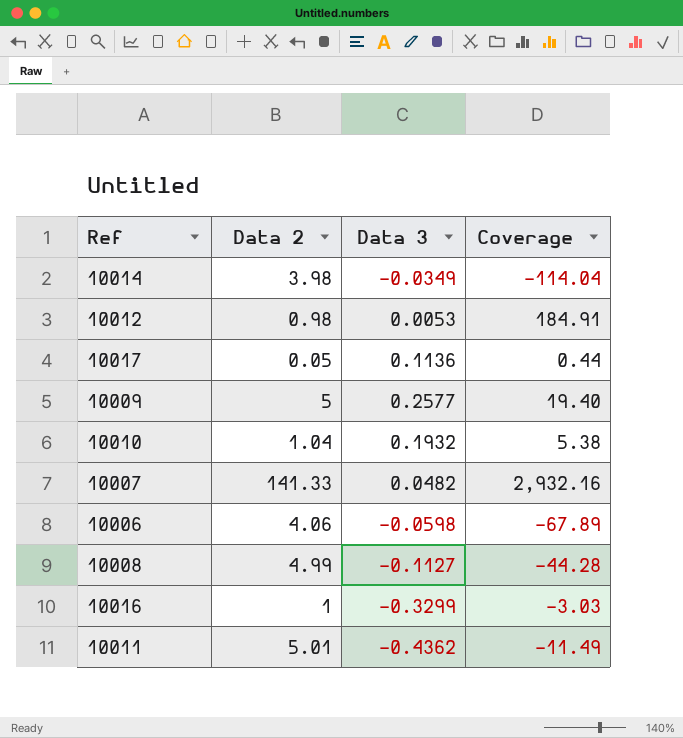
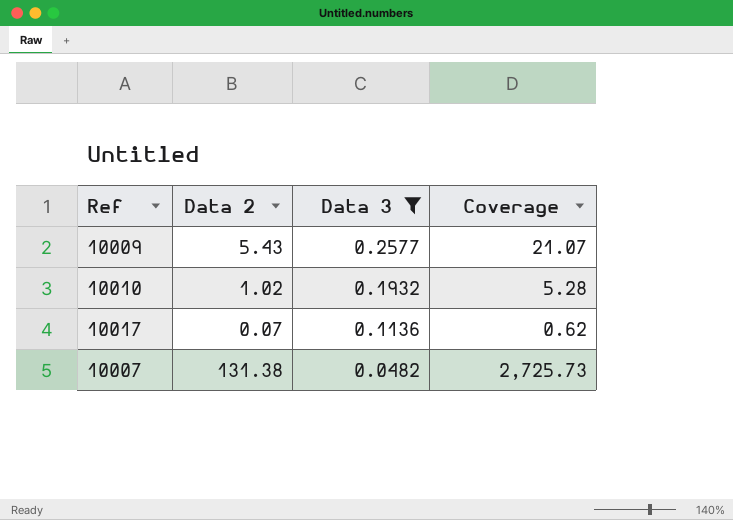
filter: none -> Data 3 >= 0.0482
row order: none -> Data 3 descending
10009 | Data 2: 5 -> 5.43
10009 | Coverage: 19.40 -> 21.07
10010 | Data 2: 1.04 -> 1.02
10010 | Coverage: 5.38 -> 5.28
10017 | Data 2: 0.05 -> 0.07
10017 | Coverage: 0.44 -> 0.62
10007 | Data 2: 141.33 -> 131.38
10007 | Coverage: 2,932.16 -> 2,725.73

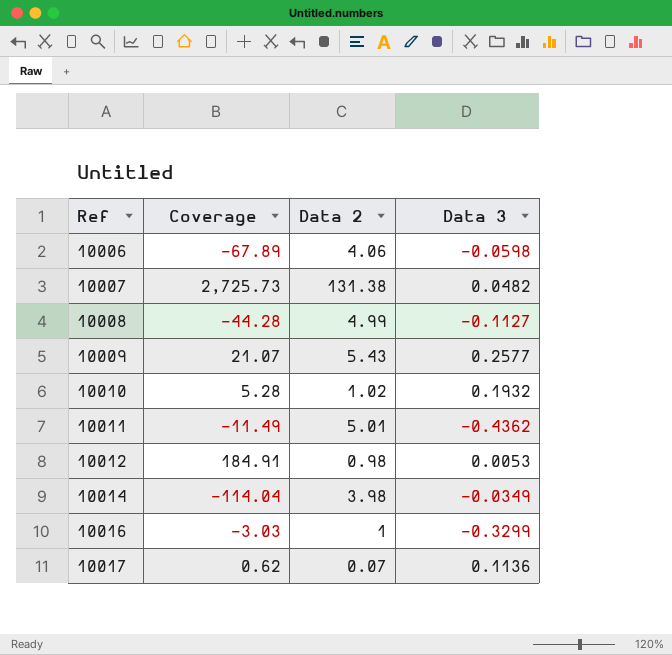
filter: Data 3 >= 0.0482 -> none
row order: Data 3 descending -> Ref ascending
column Coverage | position: 4 -> 2

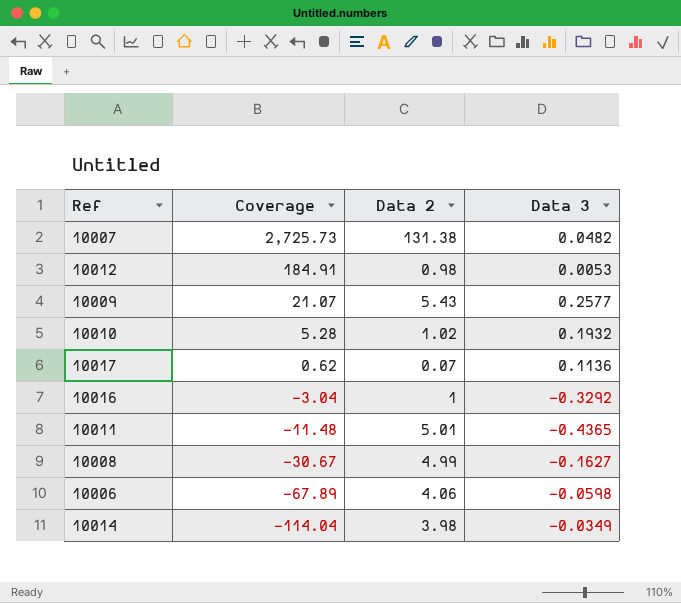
row order: Ref ascending -> Coverage descending
10016 | Coverage: -3.03 -> -3.04
10016 | Data 3: -0.3299 -> -0.3292
10011 | Coverage: -11.49 -> -11.48
10011 | Data 3: -0.4362 -> -0.4365
10008 | Coverage: -44.28 -> -30.67
10008 | Data 3: -0.1127 -> -0.1627

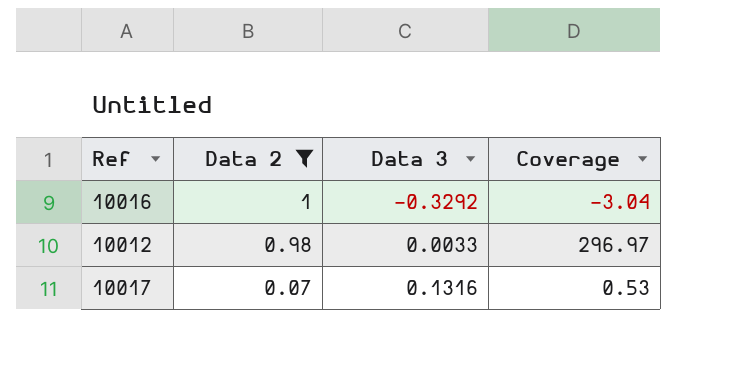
filter: none -> Data 2 <= 1
row order: Coverage descending -> Data 2 descending
column Coverage | position: 2 -> 4
10012 | Data 3: 0.0053 -> 0.0033
10012 | Coverage: 184.91 -> 296.97
10017 | Data 3: 0.1136 -> 0.1316
10017 | Coverage: 0.62 -> 0.53

